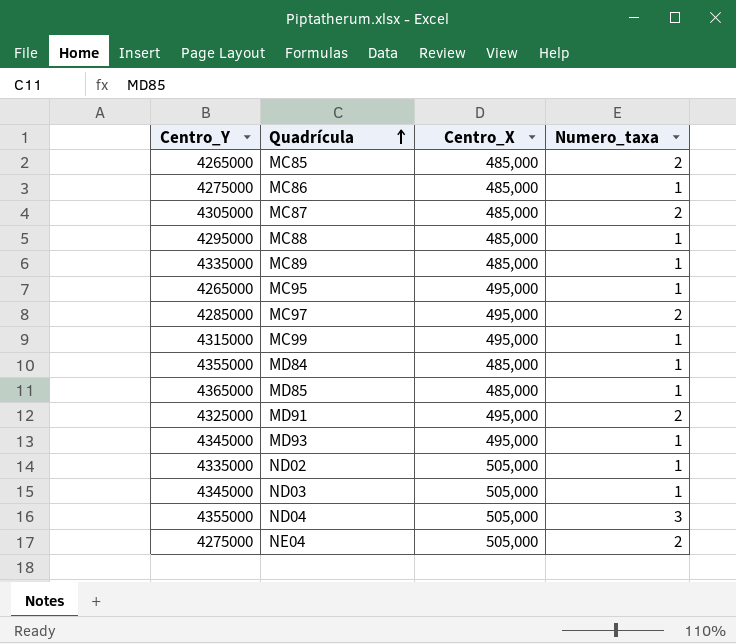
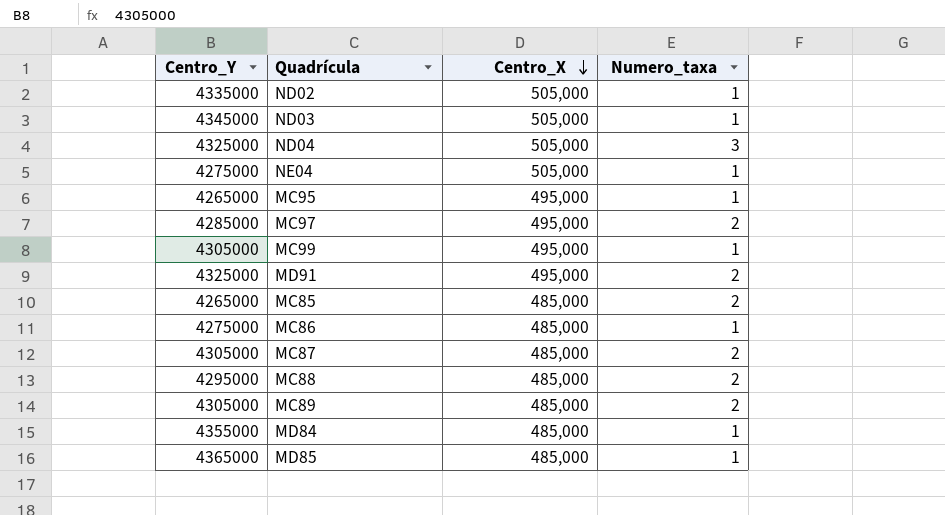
row order: Quadrícula ascending -> Centro_X descending
row MD93: 4345000 | 495,000 | 1 -> none
ND04 | Centro_Y: 4355000 -> 4325000
NE04 | Numero_taxa: 2 -> 1
MC99 | Centro_Y: 4315000 -> 4305000
MC88 | Numero_taxa: 1 -> 2
MC89 | Centro_Y: 4335000 -> 4305000
MC89 | Numero_taxa: 1 -> 2

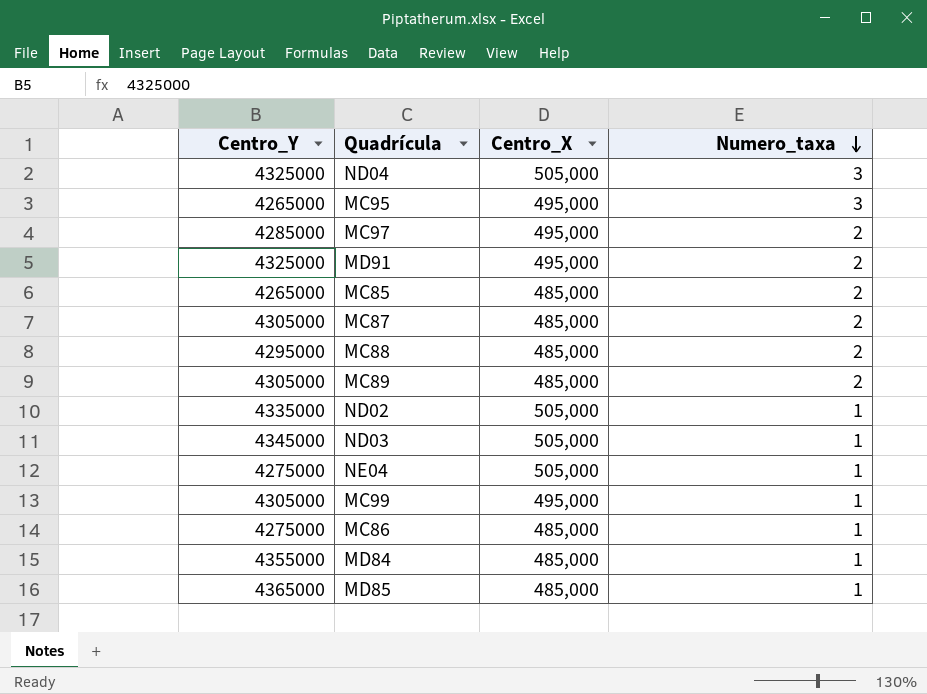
row order: Centro_X descending -> Numero_taxa descending
MC95 | Numero_taxa: 1 -> 3

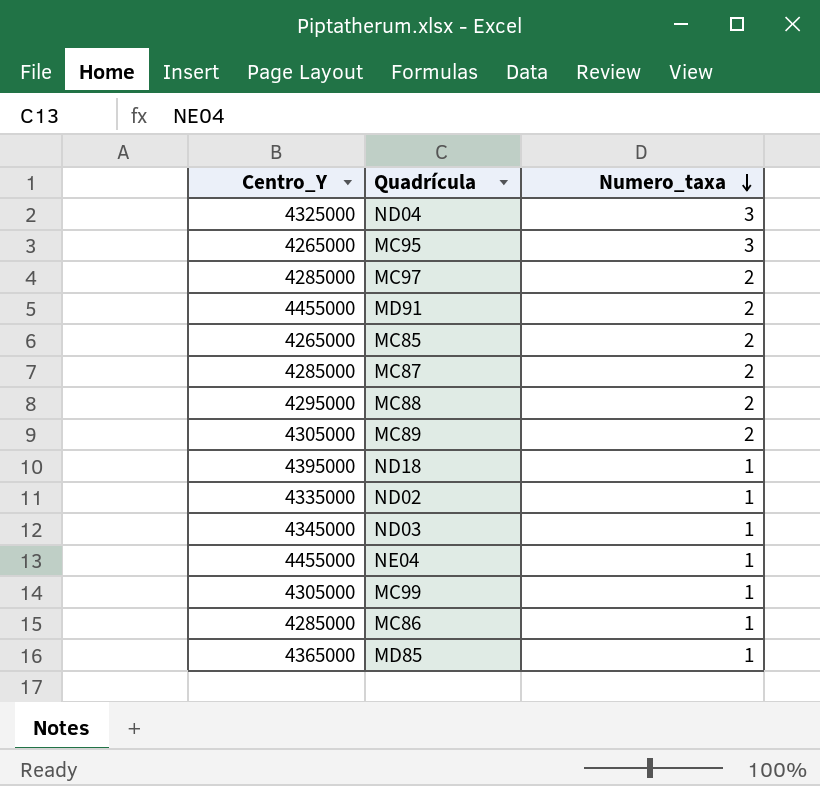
column Centro_X | position: 3 -> none
row MD84: 4355000 | 485,000 | 1 -> none
MD91 | Centro_Y: 4325000 -> 4455000
MC87 | Centro_Y: 4305000 -> 4285000
row ND18: none -> 4395000 | 1
NE04 | Centro_Y: 4275000 -> 4455000
MC86 | Centro_Y: 4275000 -> 4285000

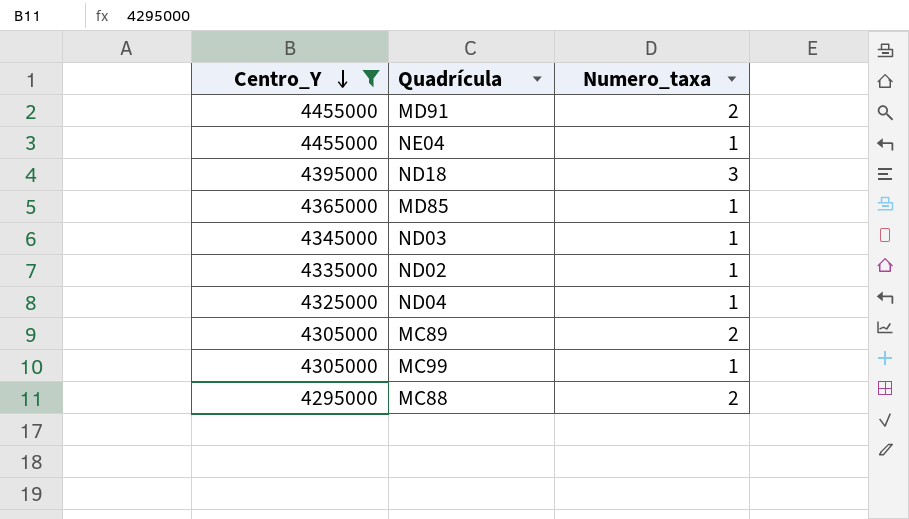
filter: none -> Centro_Y >= 4295000
row order: Numero_taxa descending -> Centro_Y descending
ND18 | Numero_taxa: 1 -> 3
ND04 | Numero_taxa: 3 -> 1

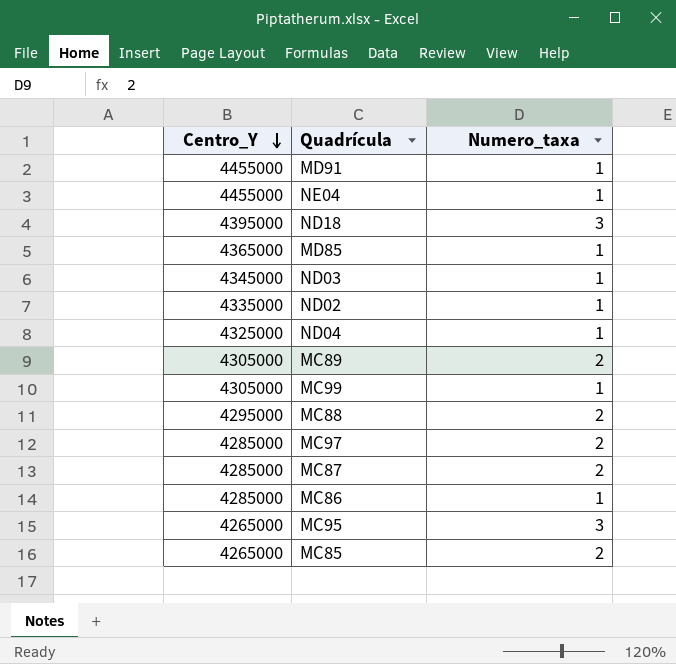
filter: Centro_Y >= 4295000 -> none
MD91 | Numero_taxa: 2 -> 1

